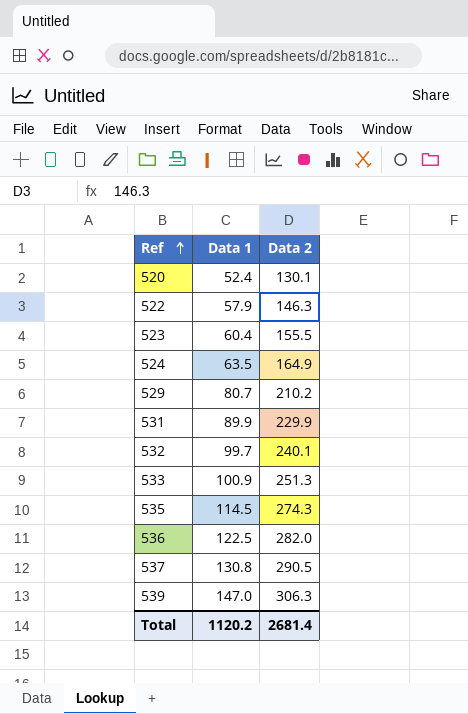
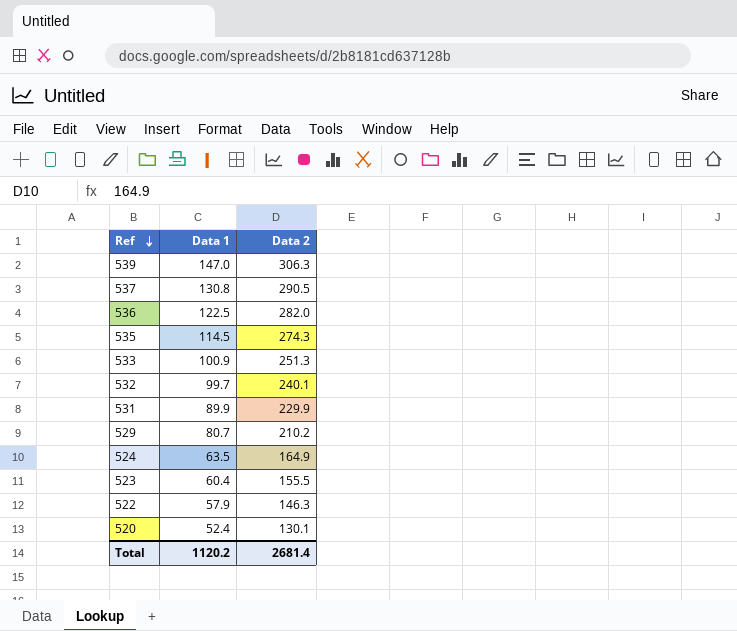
row order: Ref ascending -> Ref descending

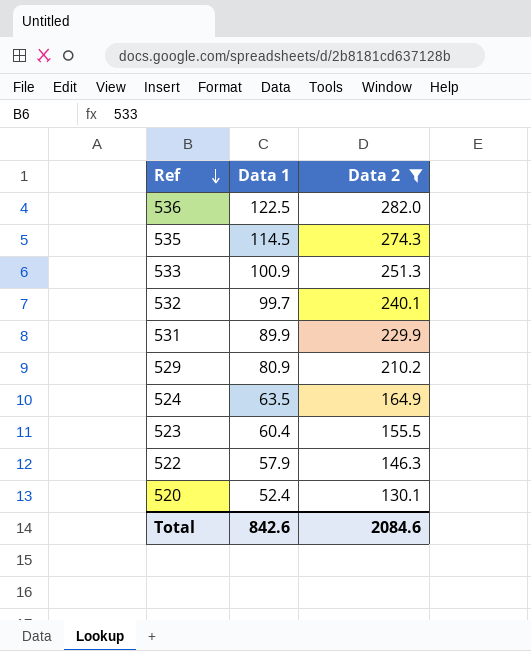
filter: none -> Data 2 <= 282.0
529 | Data 1: 80.7 -> 80.9
Total | Data 1: 1120.2 -> 842.6
Total | Data 2: 2681.4 -> 2084.6

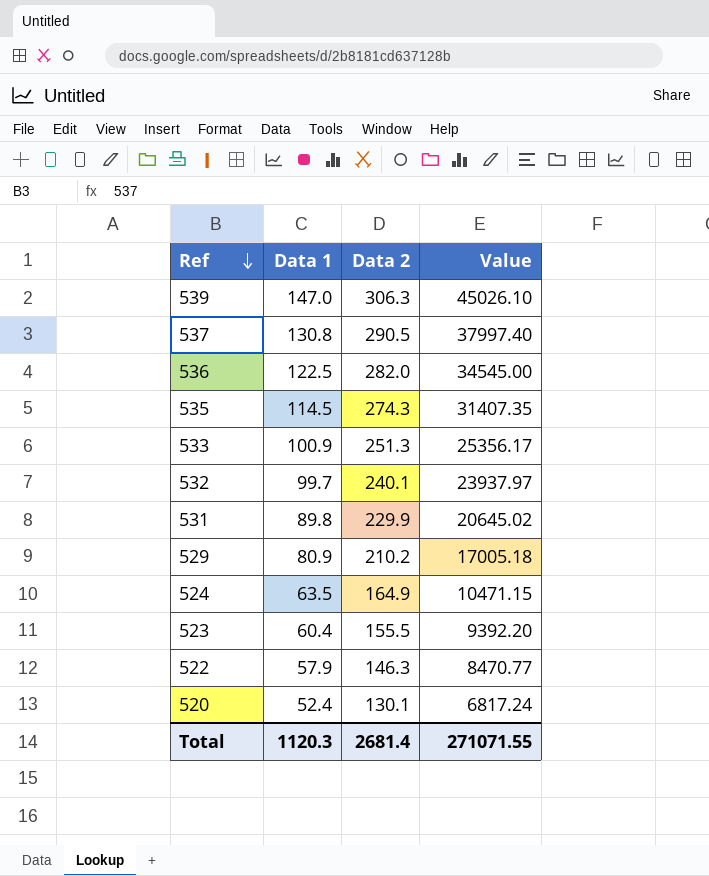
filter: Data 2 <= 282.0 -> none
column Value | formula: none -> [Data 1] * [Data 2]
531 | Data 1: 89.9 -> 89.8
Total | Data 1: 842.6 -> 1120.3
Total | Data 2: 2084.6 -> 2681.4

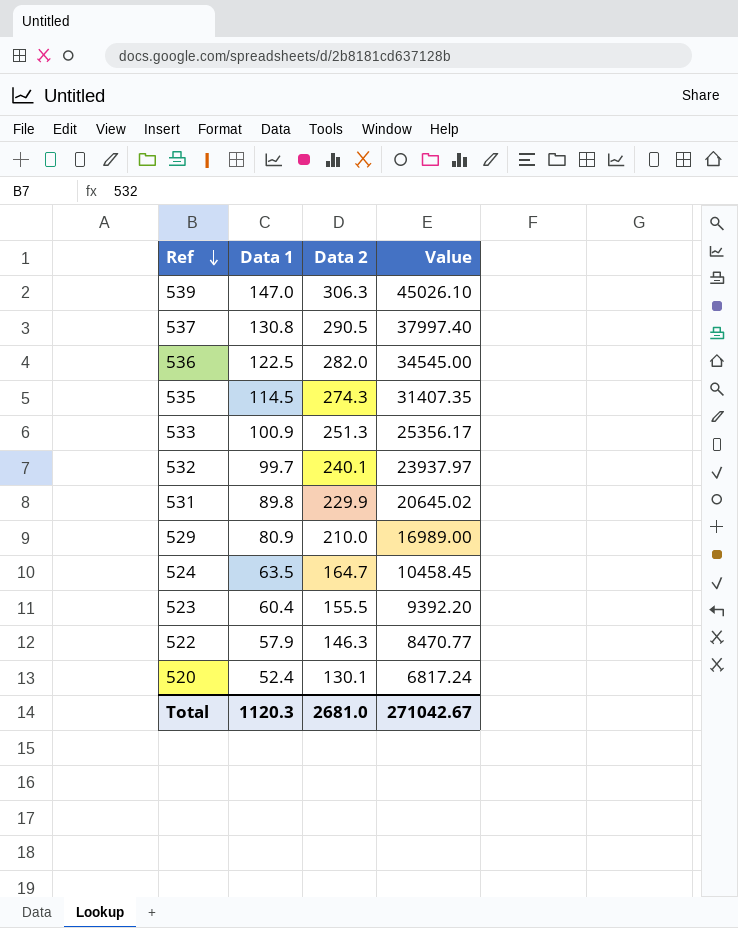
529 | Data 2: 210.2 -> 210.0
529 | Value: 17005.18 -> 16989.00
524 | Data 2: 164.9 -> 164.7
524 | Value: 10471.15 -> 10458.45
Total | Data 2: 2681.4 -> 2681.0
Total | Value: 271071.55 -> 271042.67

